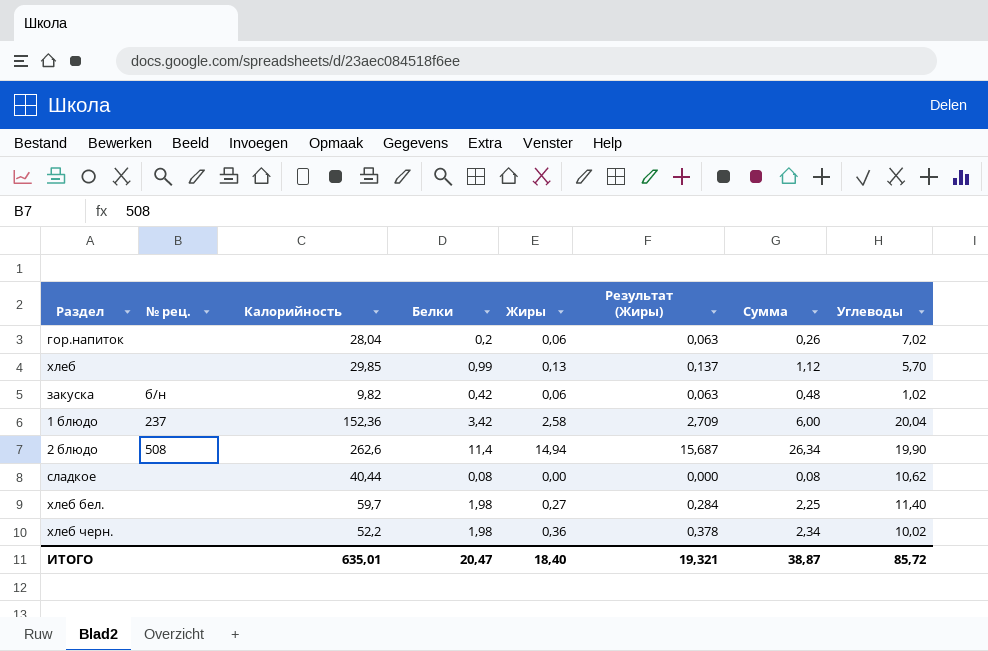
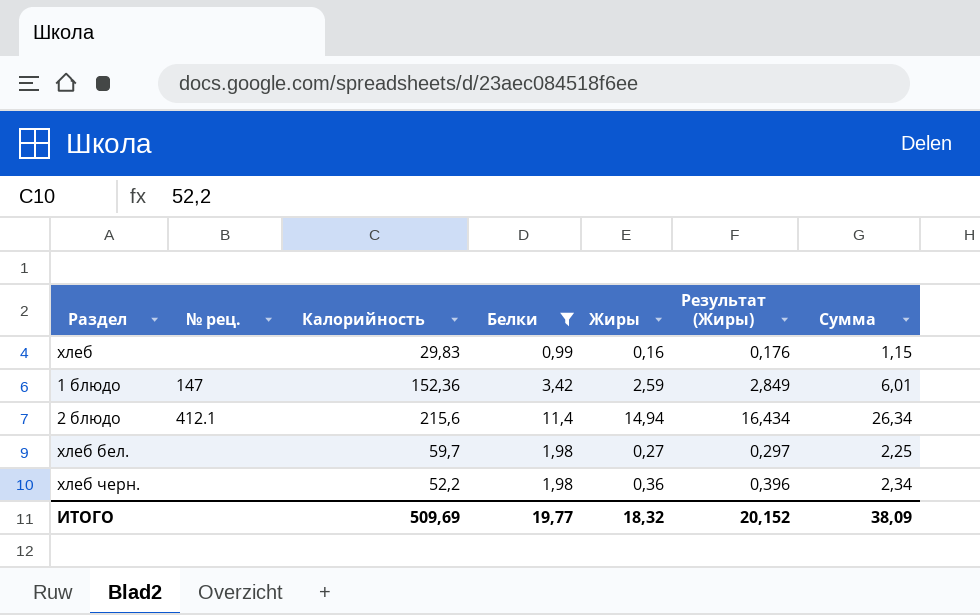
filter: none -> Белки >= 0,99
column Углеводы | position: 8 -> none
column Результат (Жиры) | formula: [Жиры] * 1,05 -> [Жиры] * 1,1
хлеб | Калорийность: 29,85 -> 29,83
хлеб | Жиры: 0,13 -> 0,16
хлеб | Сумма: 1,12 -> 1,15
1 блюдо | № рец.: 237 -> 147
1 блюдо | Жиры: 2,58 -> 2,59
1 блюдо | Сумма: 6,00 -> 6,01
2 блюдо | № рец.: 508 -> 412.1
2 блюдо | Калорийность: 262,6 -> 215,6
ИТОГО | Калорийность: 635,01 -> 509,69
ИТОГО | Белки: 20,47 -> 19,77
ИТОГО | Жиры: 18,40 -> 18,32
ИТОГО | Результат (Жиры): 19,321 -> 20,152
ИТОГО | Сумма: 38,87 -> 38,09

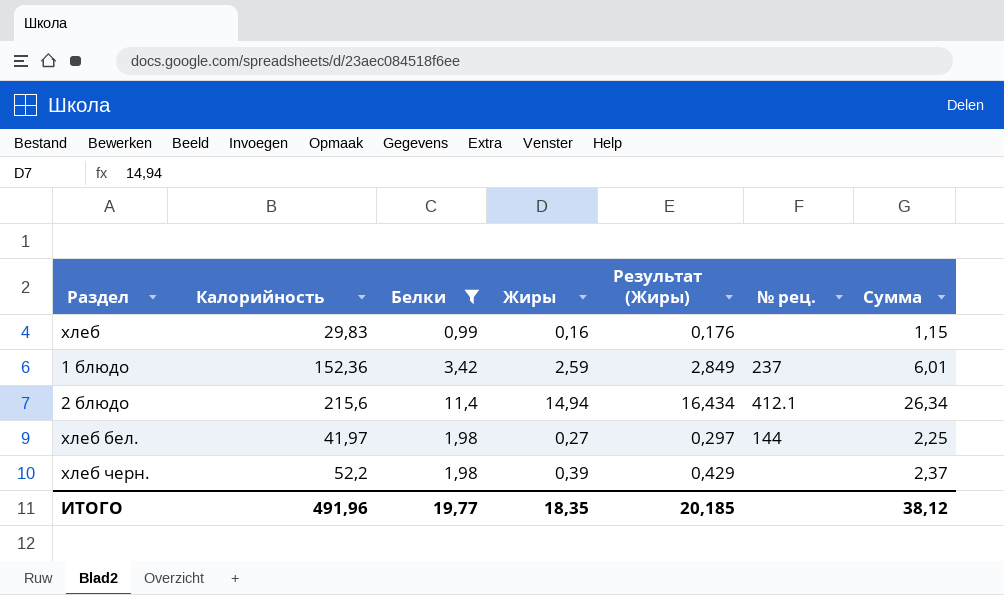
column № рец. | position: 2 -> 6
1 блюдо | № рец.: 147 -> 237
хлеб бел. | Калорийность: 59,7 -> 41,97
хлеб бел. | № рец.: none -> 144
хлеб черн. | Жиры: 0,36 -> 0,39
хлеб черн. | Результат (Жиры): 0,396 -> 0,429
хлеб черн. | Сумма: 2,34 -> 2,37
ИТОГО | Калорийность: 509,69 -> 491,96
ИТОГО | Жиры: 18,32 -> 18,35
ИТОГО | Результат (Жиры): 20,152 -> 20,185
ИТОГО | Сумма: 38,09 -> 38,12

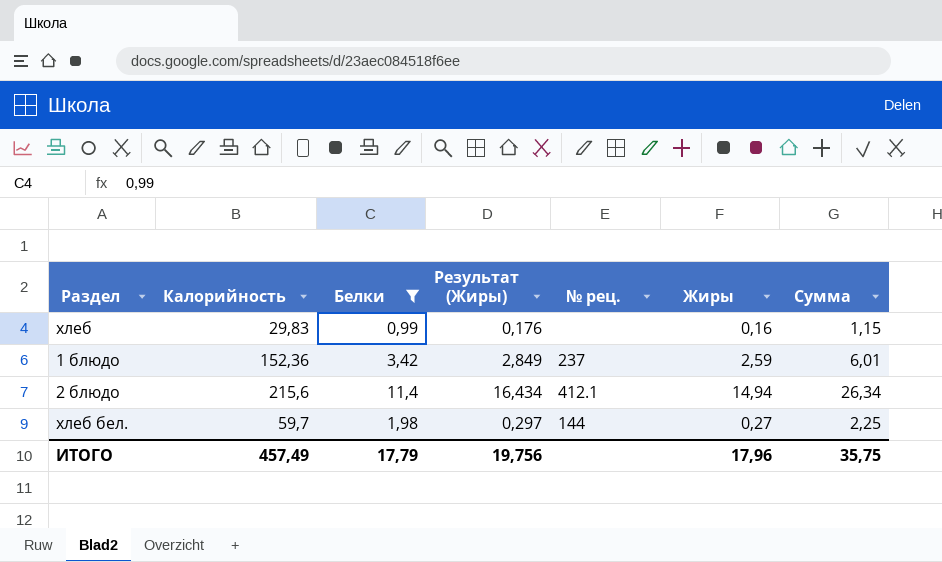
column Жиры | position: 4 -> 6
row хлеб черн.: 52,2 | 1,98 | 0,39 | 0,429 | none | 2,37 -> none
хлеб бел. | Калорийность: 41,97 -> 59,7
ИТОГО | Калорийность: 491,96 -> 457,49
ИТОГО | Белки: 19,77 -> 17,79
ИТОГО | Результат (Жиры): 20,185 -> 19,756
ИТОГО | Жиры: 18,35 -> 17,96
ИТОГО | Сумма: 38,12 -> 35,75

